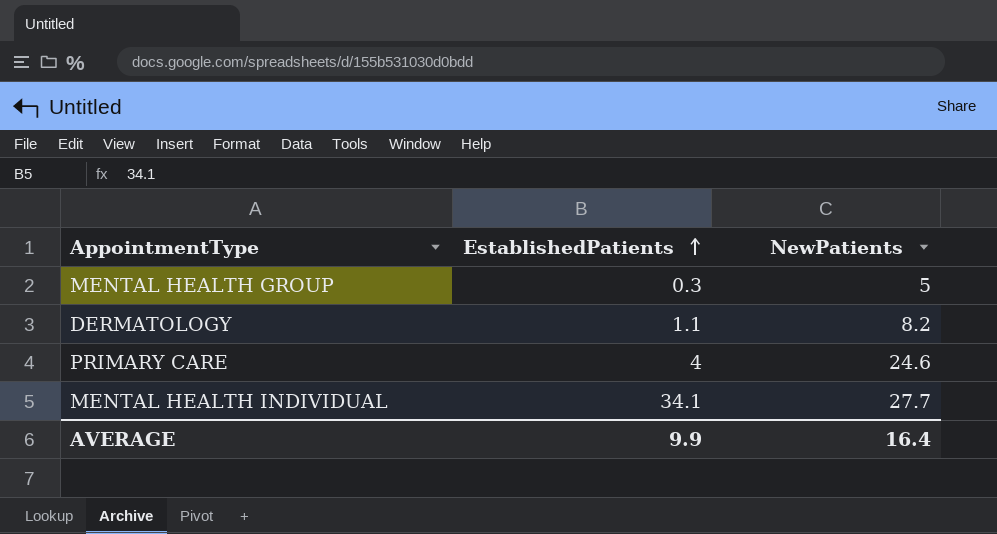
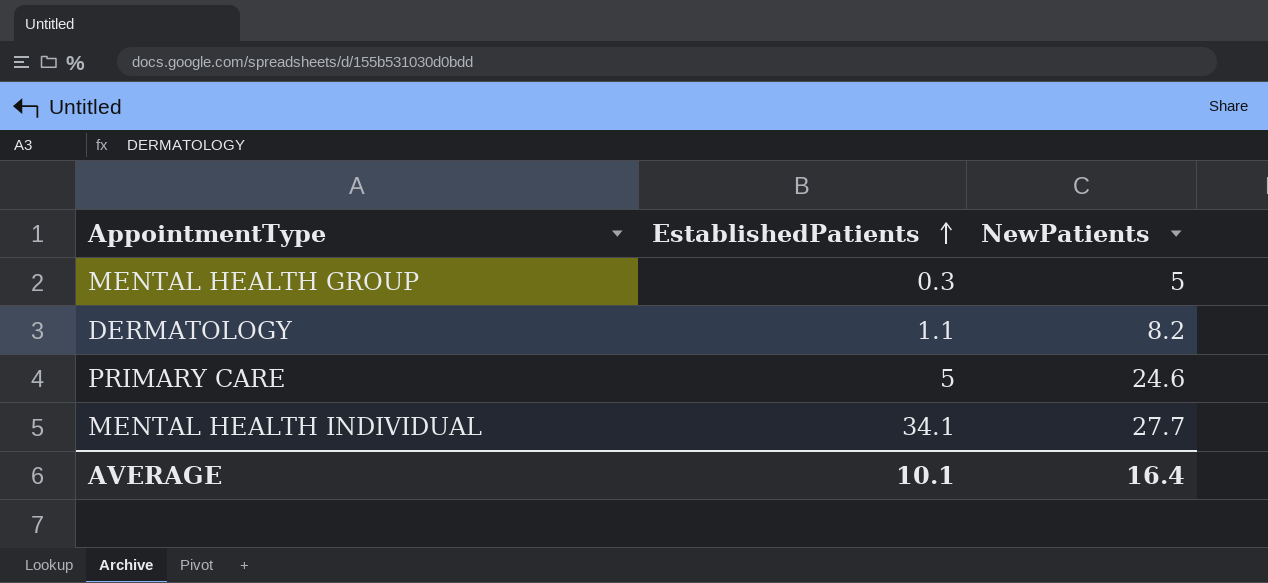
PRIMARY CARE | EstablishedPatients: 4 -> 5
AVERAGE | EstablishedPatients: 9.9 -> 10.1

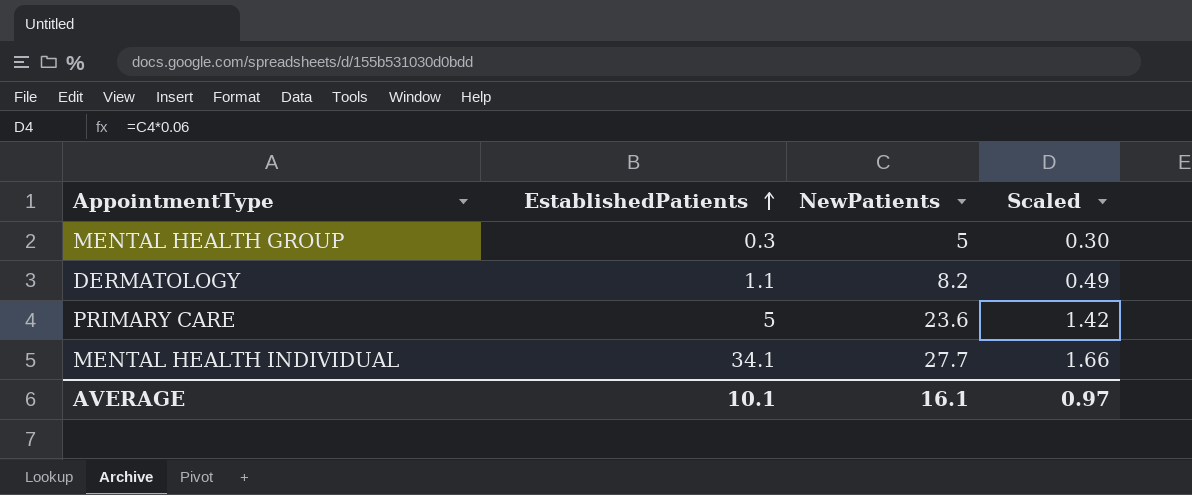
column Scaled | formula: none -> [NewPatients] * 0.06
PRIMARY CARE | NewPatients: 24.6 -> 23.6
AVERAGE | NewPatients: 16.4 -> 16.1

